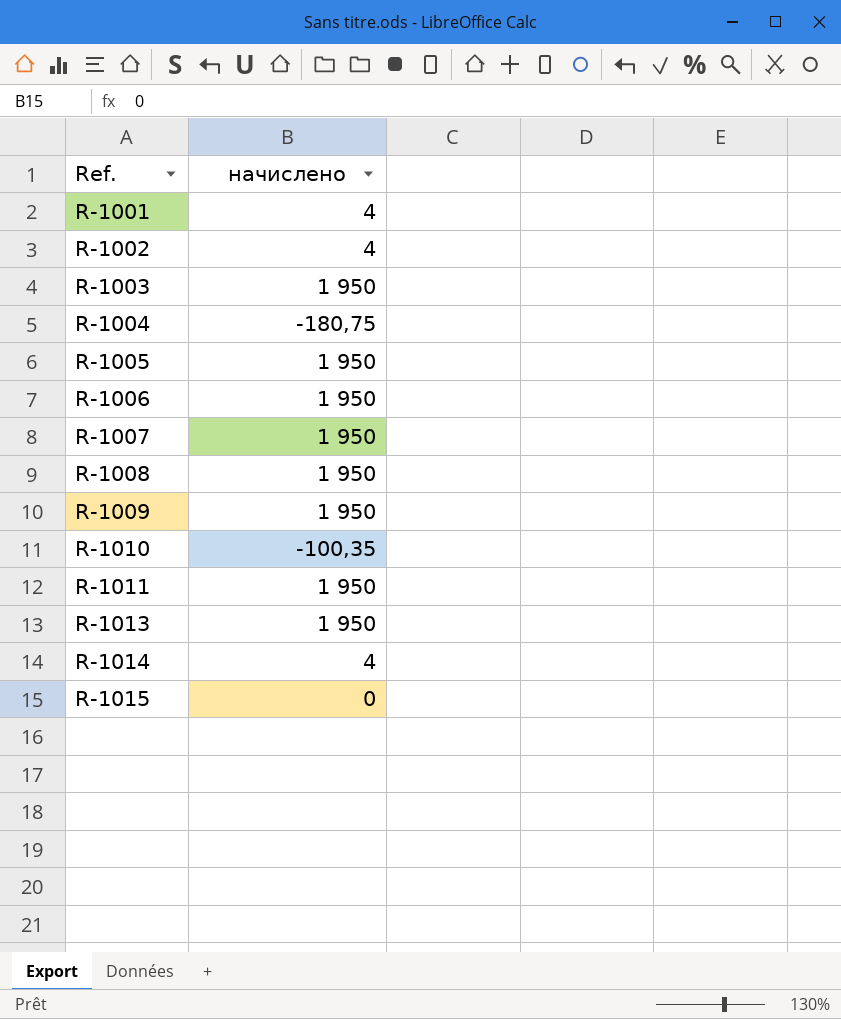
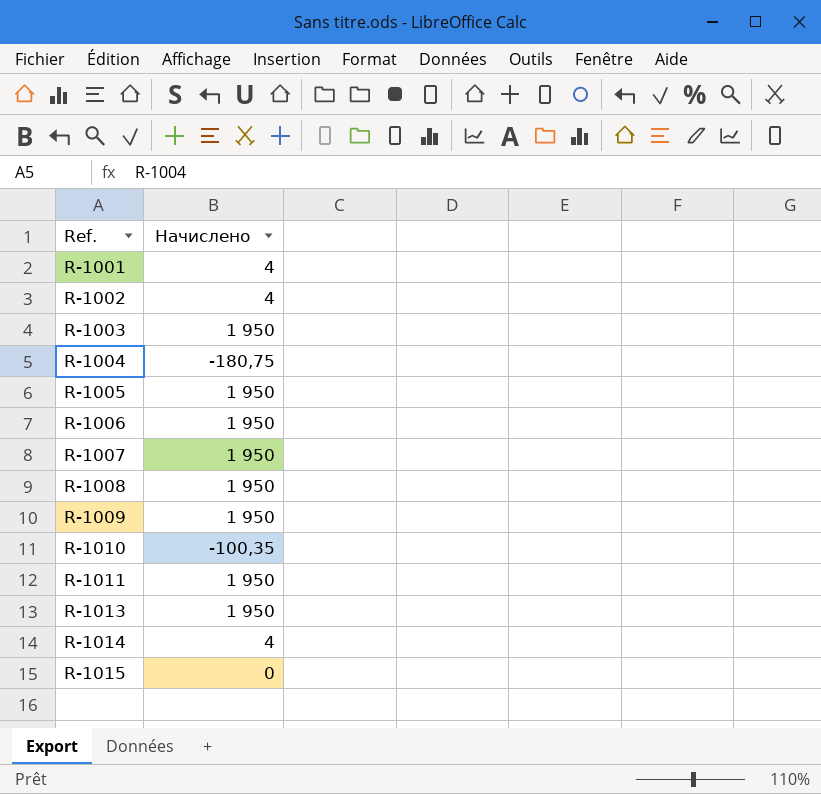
column name: начислено -> Начислено

